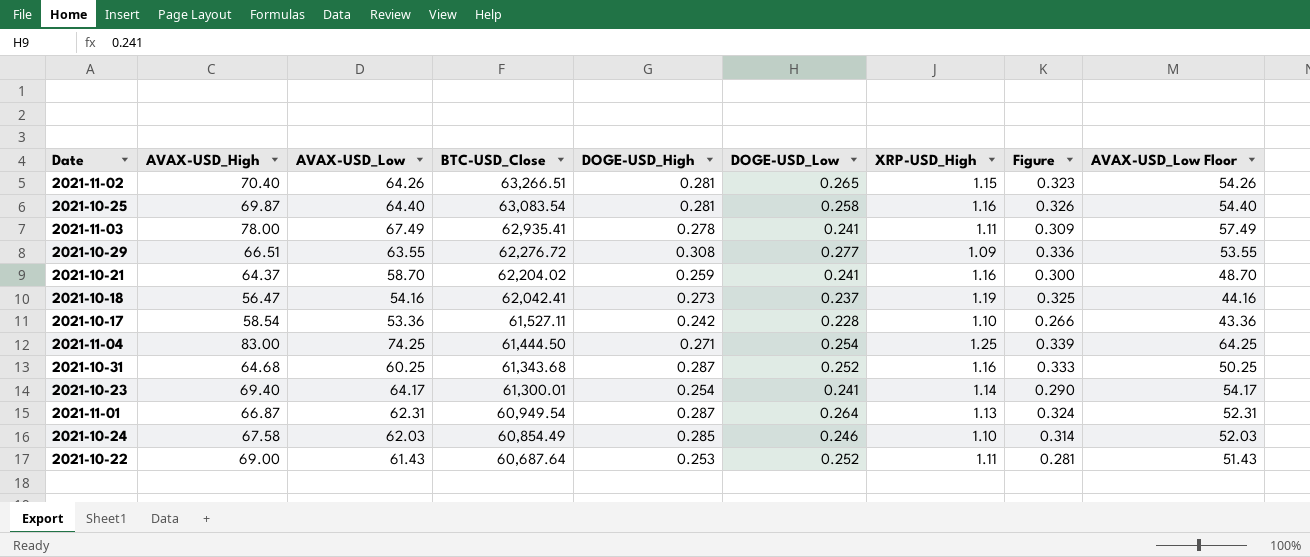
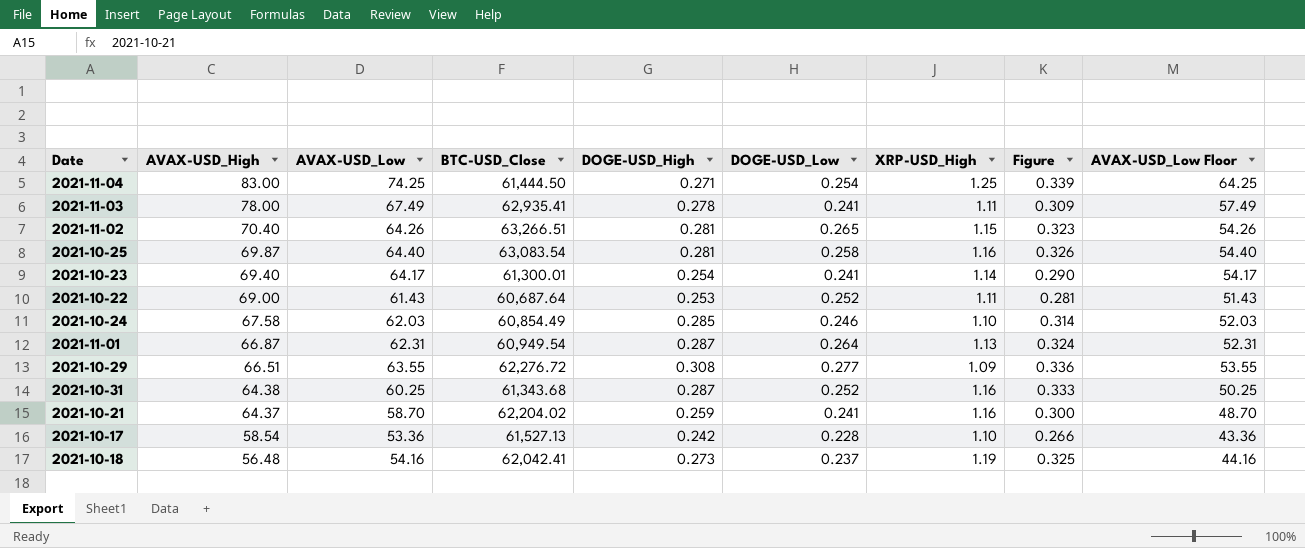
row order: BTC-USD_Close descending -> AVAX-USD_High descending
2021-10-31 | AVAX-USD_High: 64.68 -> 64.38
2021-10-17 | BTC-USD_Close: 61,527.11 -> 61,527.13
2021-10-18 | AVAX-USD_High: 56.47 -> 56.48

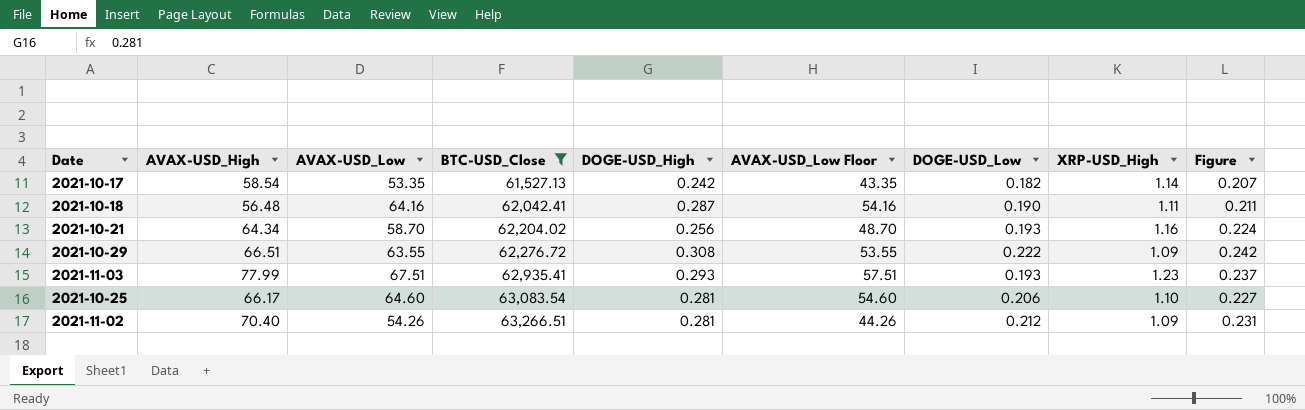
filter: none -> BTC-USD_Close >= 61,527.13
row order: AVAX-USD_High descending -> BTC-USD_Close ascending
column AVAX-USD_Low Floor | position: 9 -> 6
column Figure | formula: [DOGE-USD_High] * [XRP-USD_High] -> [DOGE-USD_Low] * [XRP-USD_High]
2021-10-17 | AVAX-USD_Low: 53.36 -> 53.35
2021-10-17 | AVAX-USD_Low Floor: 43.36 -> 43.35
2021-10-17 | DOGE-USD_Low: 0.228 -> 0.182
2021-10-17 | XRP-USD_High: 1.10 -> 1.14
2021-10-18 | AVAX-USD_Low: 54.16 -> 64.16
2021-10-18 | DOGE-USD_High: 0.273 -> 0.287
2021-10-18 | AVAX-USD_Low Floor: 44.16 -> 54.16
2021-10-18 | DOGE-USD_Low: 0.237 -> 0.190
2021-10-18 | XRP-USD_High: 1.19 -> 1.11
2021-10-21 | AVAX-USD_High: 64.37 -> 64.34
2021-10-21 | DOGE-USD_High: 0.259 -> 0.256
2021-10-21 | DOGE-USD_Low: 0.241 -> 0.193
2021-10-29 | DOGE-USD_Low: 0.277 -> 0.222
2021-11-03 | AVAX-USD_High: 78.00 -> 77.99
2021-11-03 | AVAX-USD_Low: 67.49 -> 67.51
2021-11-03 | DOGE-USD_High: 0.278 -> 0.293
2021-11-03 | AVAX-USD_Low Floor: 57.49 -> 57.51
2021-11-03 | DOGE-USD_Low: 0.241 -> 0.193
2021-11-03 | XRP-USD_High: 1.11 -> 1.23
2021-10-25 | AVAX-USD_High: 69.87 -> 66.17
2021-10-25 | AVAX-USD_Low: 64.40 -> 64.60
2021-10-25 | AVAX-USD_Low Floor: 54.40 -> 54.60
2021-10-25 | DOGE-USD_Low: 0.258 -> 0.206
2021-10-25 | XRP-USD_High: 1.16 -> 1.10
2021-11-02 | AVAX-USD_Low: 64.26 -> 54.26
2021-11-02 | AVAX-USD_Low Floor: 54.26 -> 44.26
2021-11-02 | DOGE-USD_Low: 0.265 -> 0.212
2021-11-02 | XRP-USD_High: 1.15 -> 1.09

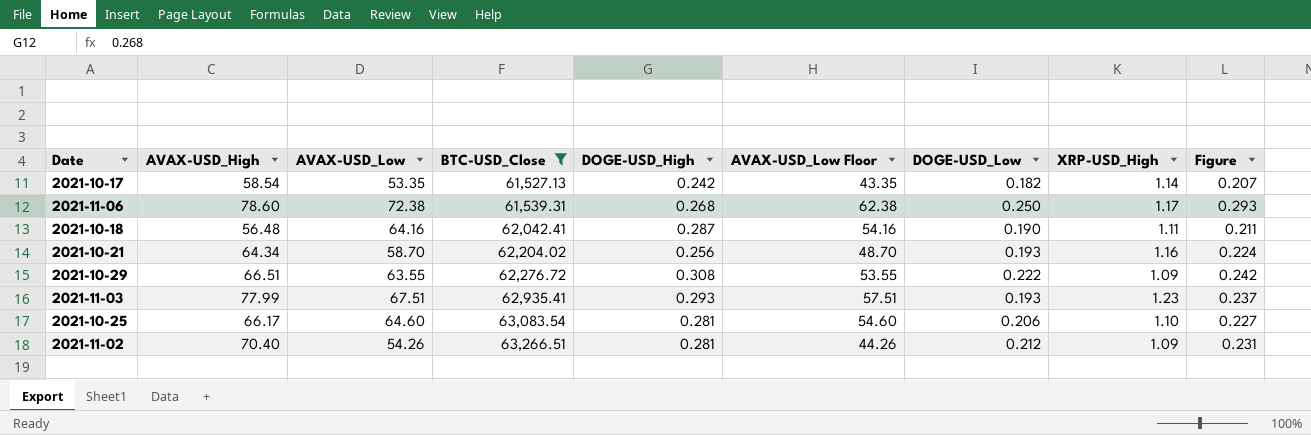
row 2021-11-06: none -> 78.60 | 72.38 | 61,539.31 | 0.268 | 62.38 | 0.250 | 1.17 | 0.293

